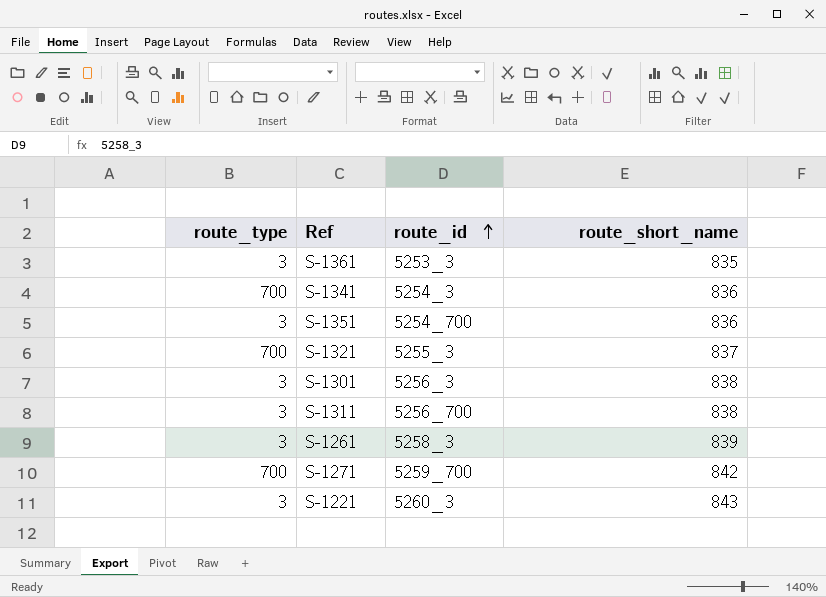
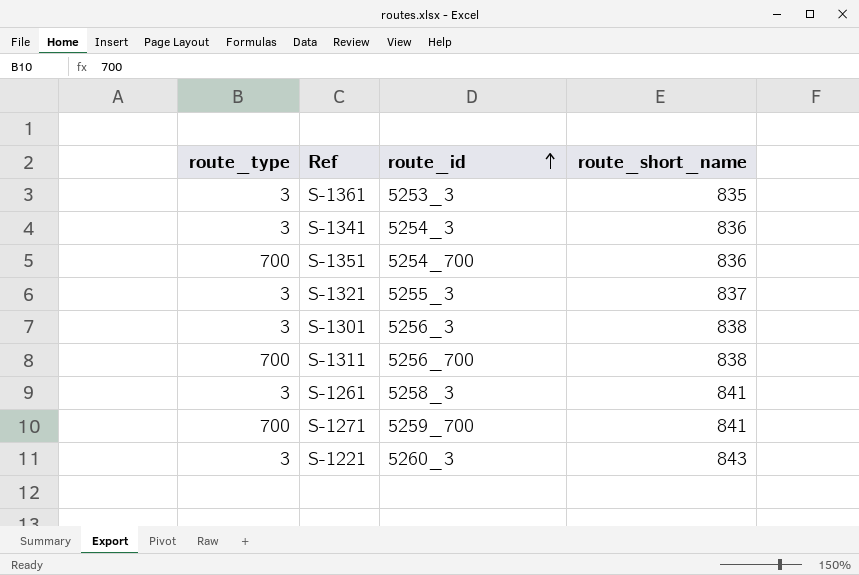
S-1341 | route_type: 700 -> 3
S-1351 | route_type: 3 -> 700
S-1321 | route_type: 700 -> 3
S-1311 | route_type: 3 -> 700
S-1261 | route_short_name: 839 -> 841
S-1271 | route_short_name: 842 -> 841

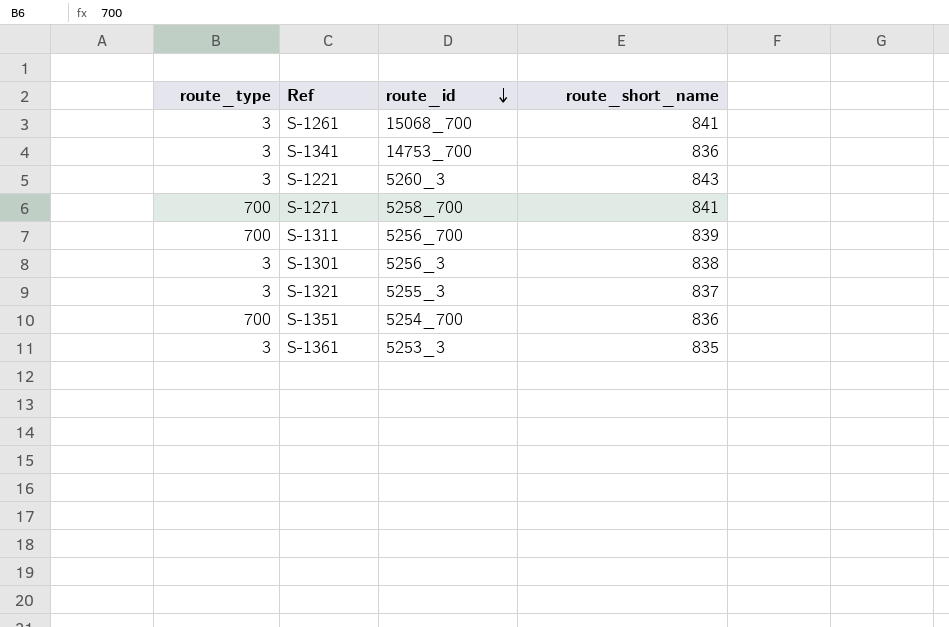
row order: route_id ascending -> route_id descending
S-1261 | route_id: 5258_3 -> 15068_700
S-1341 | route_id: 5254_3 -> 14753_700
S-1271 | route_id: 5259_700 -> 5258_700
S-1311 | route_short_name: 838 -> 839

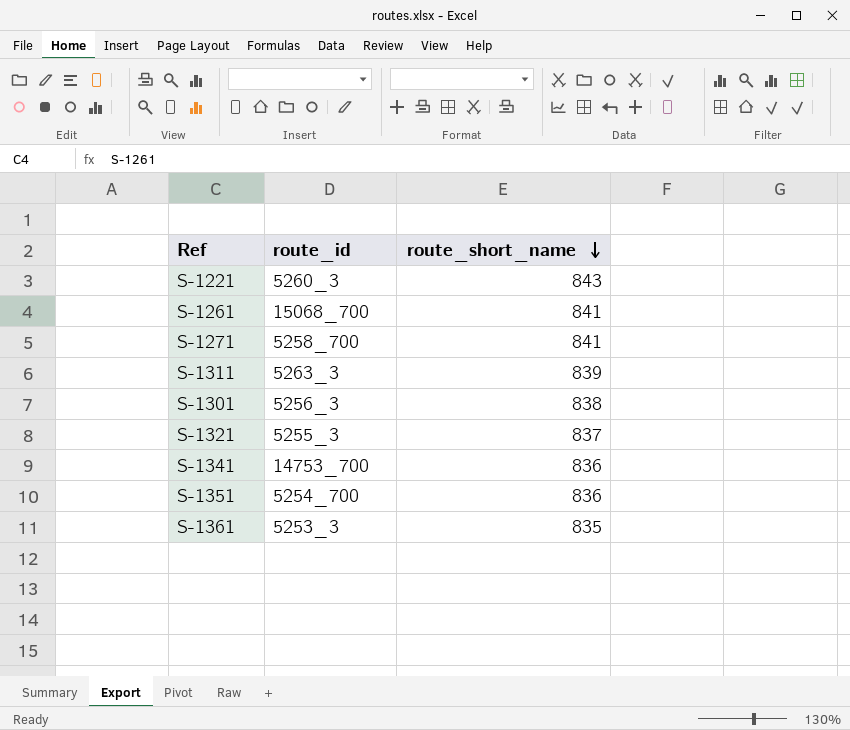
row order: route_id descending -> route_short_name descending
column route_type | position: 1 -> none
S-1311 | route_id: 5256_700 -> 5263_3

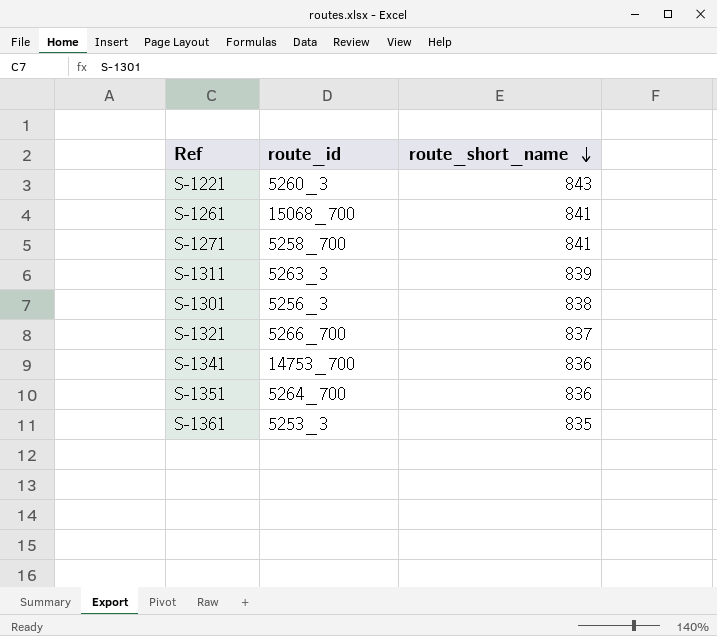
S-1321 | route_id: 5255_3 -> 5266_700
S-1351 | route_id: 5254_700 -> 5264_700

